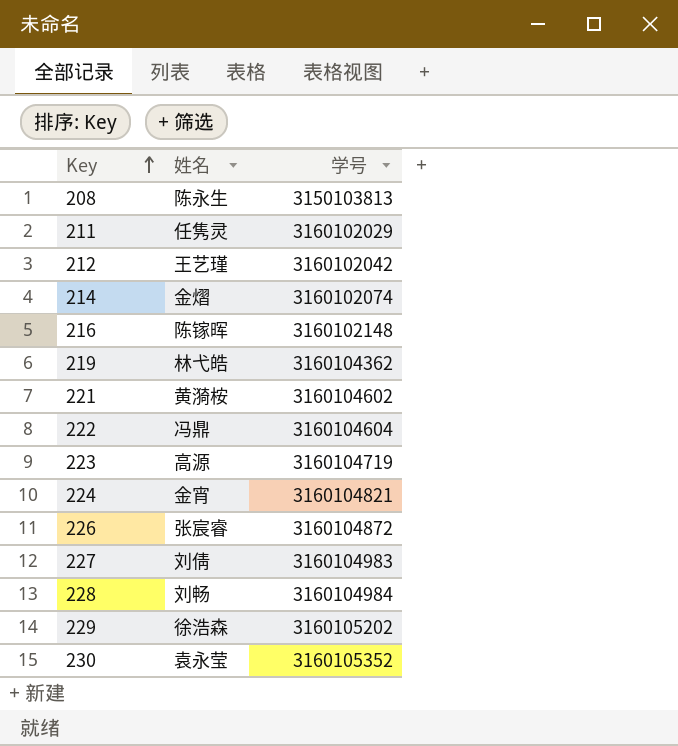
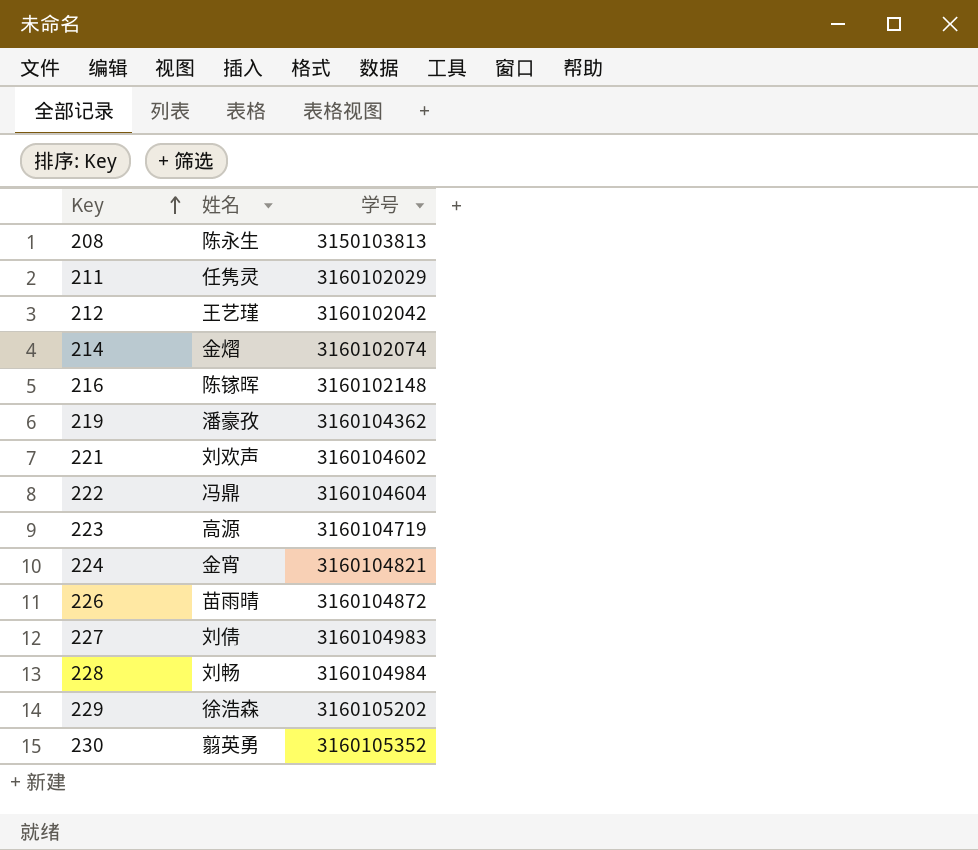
219 | 姓名: 林弋皓 -> 潘豪孜
221 | 姓名: 黄漪桉 -> 刘欢声
226 | 姓名: 张宸睿 -> 苗雨晴
230 | 姓名: 袁永莹 -> 翦英勇

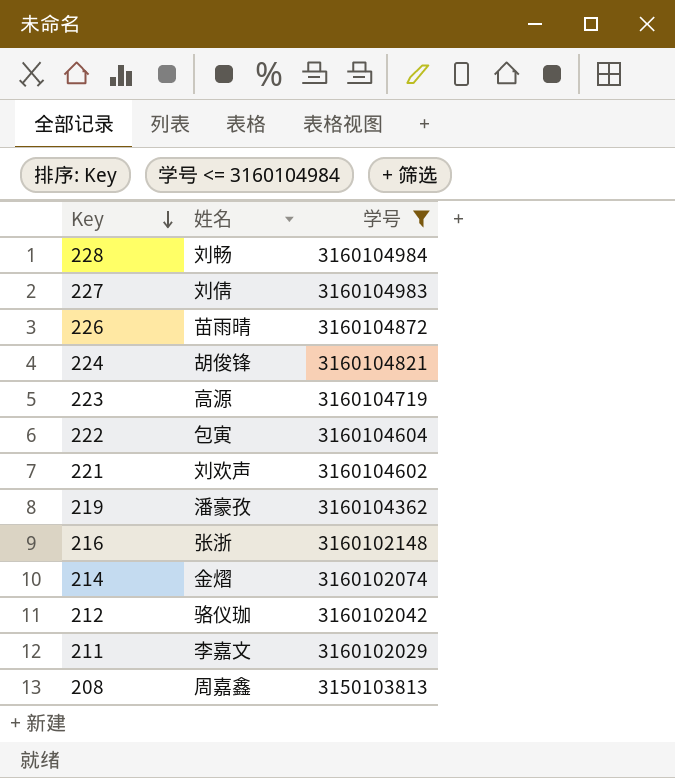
filter: none -> 学号 <= 3160104984
row order: Key ascending -> Key descending
224 | 姓名: 金宵 -> 胡俊锋
222 | 姓名: 冯鼎 -> 包寅
216 | 姓名: 陈镓晖 -> 张浙
212 | 姓名: 王艺瑾 -> 骆仪珈
211 | 姓名: 任隽灵 -> 李嘉文
208 | 姓名: 陈永生 -> 周嘉鑫

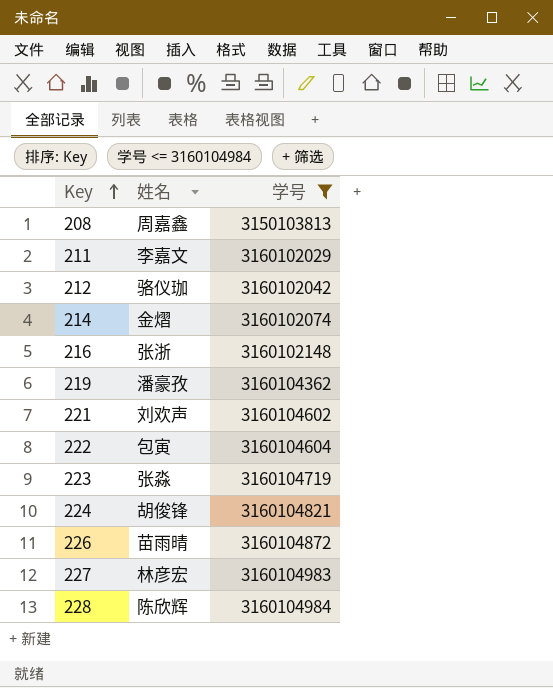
row order: Key descending -> Key ascending
223 | 姓名: 高源 -> 张淼
227 | 姓名: 刘倩 -> 林彦宏
228 | 姓名: 刘畅 -> 陈欣辉

